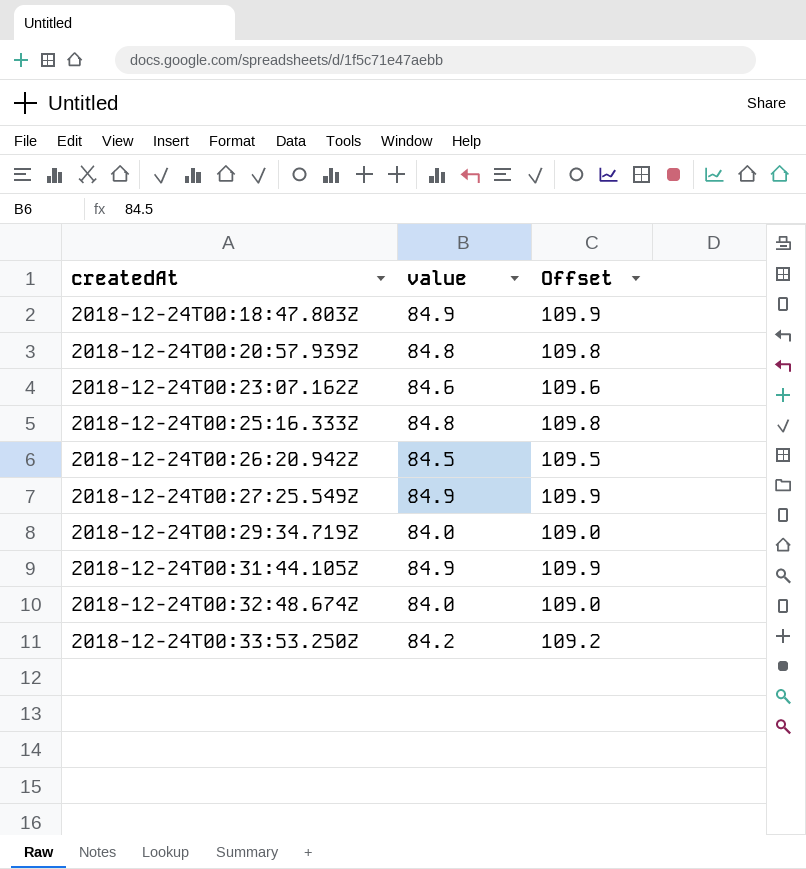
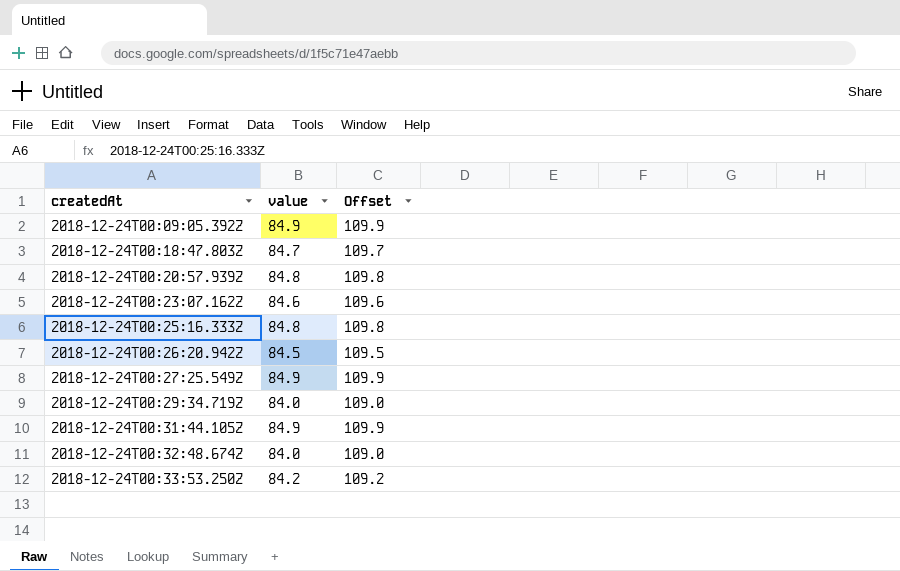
row 2018-12-24T00:09:05.392Z: none -> 84.9 | 109.9
2018-12-24T00:18:47.803Z | value: 84.9 -> 84.7
2018-12-24T00:18:47.803Z | Offset: 109.9 -> 109.7

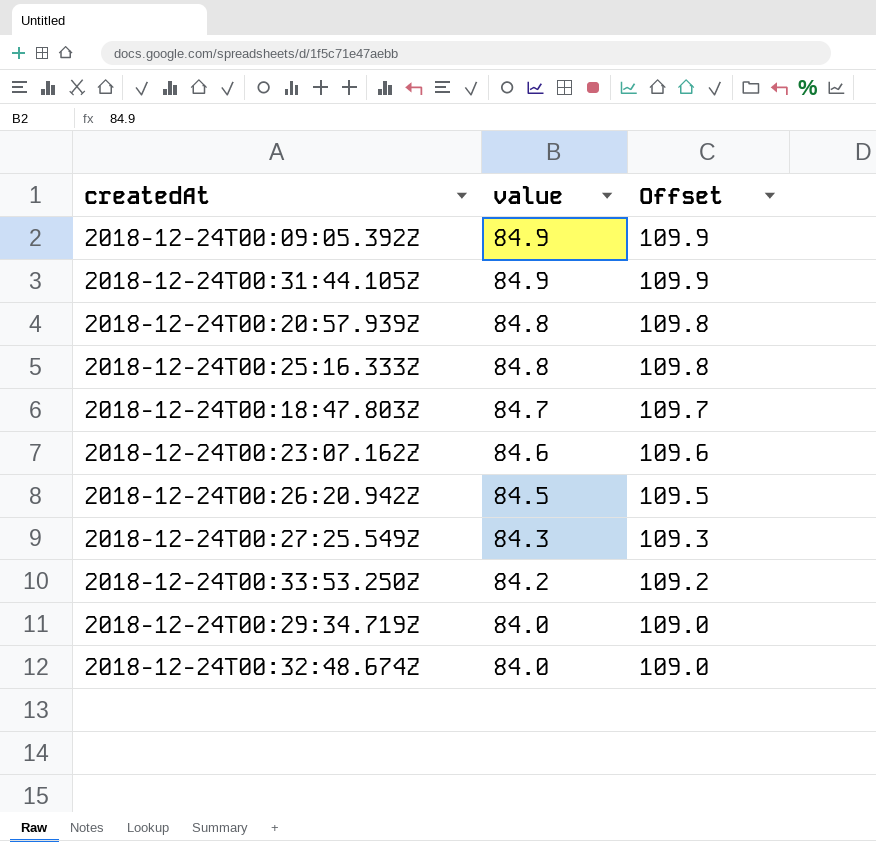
row order: createdAt ascending -> value descending
2018-12-24T00:27:25.549Z | value: 84.9 -> 84.3
2018-12-24T00:27:25.549Z | Offset: 109.9 -> 109.3

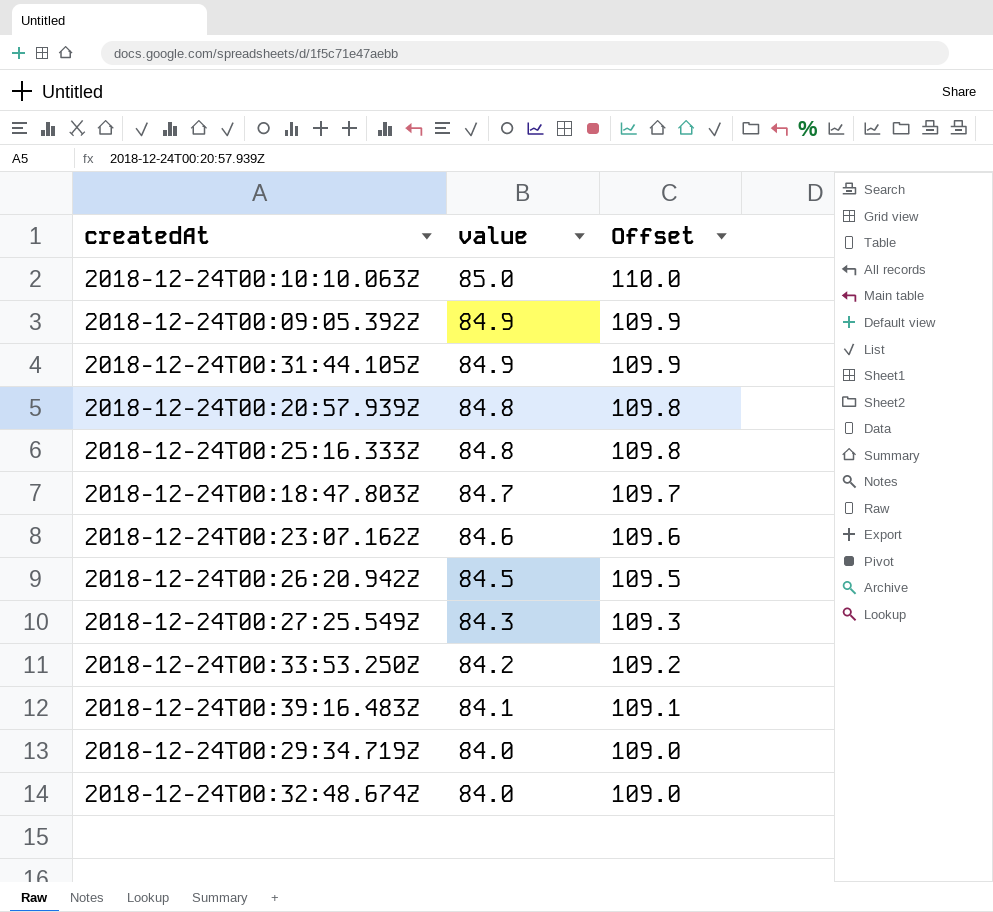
row 2018-12-24T00:10:10.063Z: none -> 85.0 | 110.0
row 2018-12-24T00:39:16.483Z: none -> 84.1 | 109.1

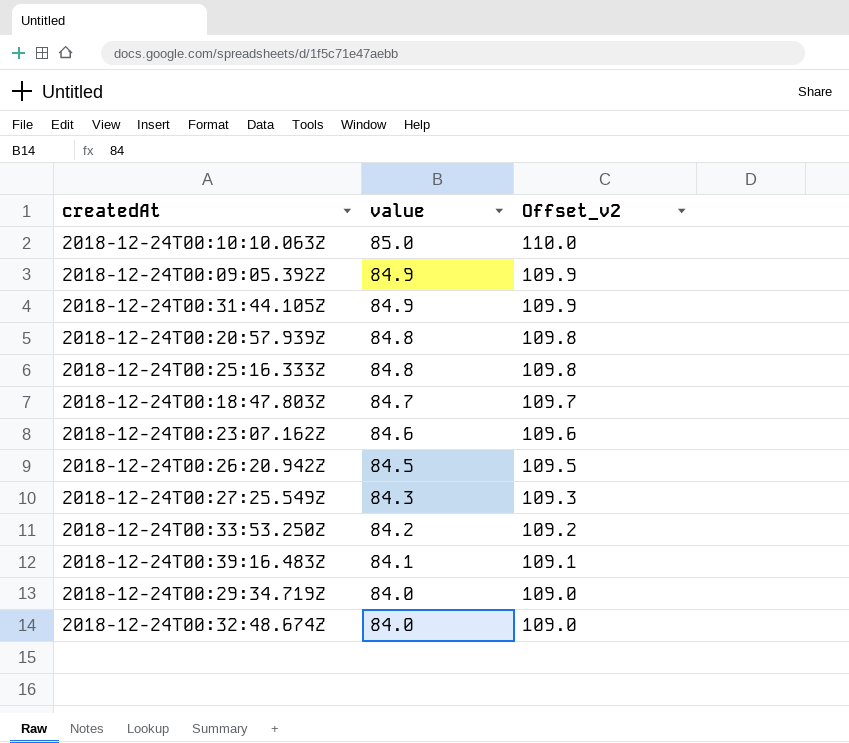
column name: Offset -> Offset_v2

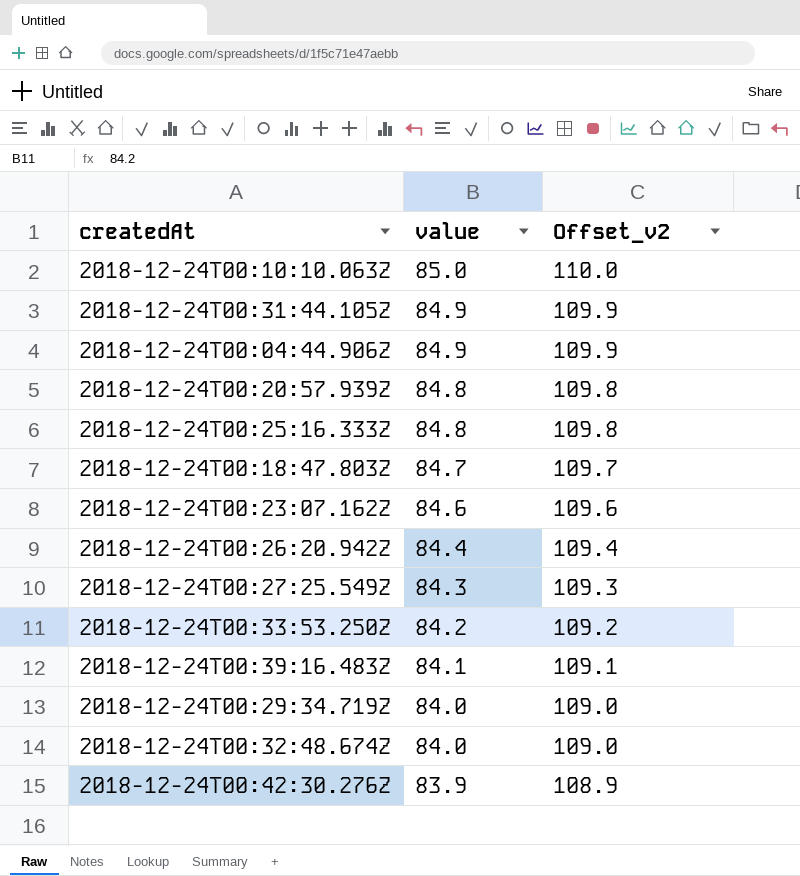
row 2018-12-24T00:09:05.392Z: 84.9 | 109.9 -> none
row 2018-12-24T00:04:44.906Z: none -> 84.9 | 109.9
2018-12-24T00:26:20.942Z | value: 84.5 -> 84.4
2018-12-24T00:26:20.942Z | Offset_v2: 109.5 -> 109.4
row 2018-12-24T00:42:30.276Z: none -> 83.9 | 108.9

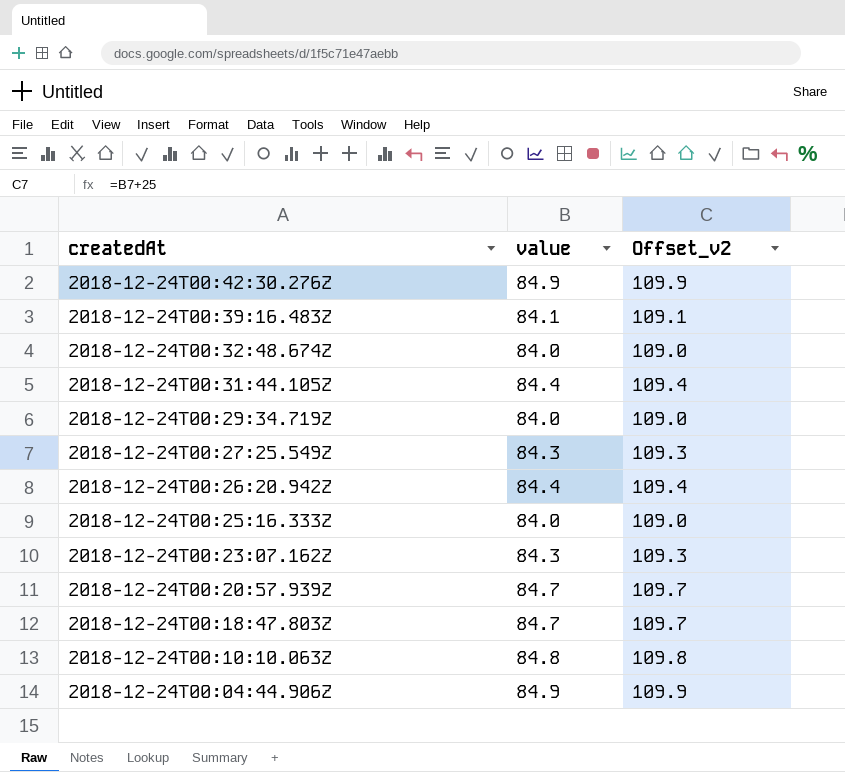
row order: value descending -> createdAt descending
row 2018-12-24T00:33:53.250Z: 84.2 | 109.2 -> none
2018-12-24T00:42:30.276Z | value: 83.9 -> 84.9
2018-12-24T00:42:30.276Z | Offset_v2: 108.9 -> 109.9
2018-12-24T00:31:44.105Z | value: 84.9 -> 84.4
2018-12-24T00:31:44.105Z | Offset_v2: 109.9 -> 109.4
2018-12-24T00:25:16.333Z | value: 84.8 -> 84.0
2018-12-24T00:25:16.333Z | Offset_v2: 109.8 -> 109.0
2018-12-24T00:23:07.162Z | value: 84.6 -> 84.3
2018-12-24T00:23:07.162Z | Offset_v2: 109.6 -> 109.3
2018-12-24T00:20:57.939Z | value: 84.8 -> 84.7
2018-12-24T00:20:57.939Z | Offset_v2: 109.8 -> 109.7
2018-12-24T00:10:10.063Z | value: 85.0 -> 84.8
2018-12-24T00:10:10.063Z | Offset_v2: 110.0 -> 109.8

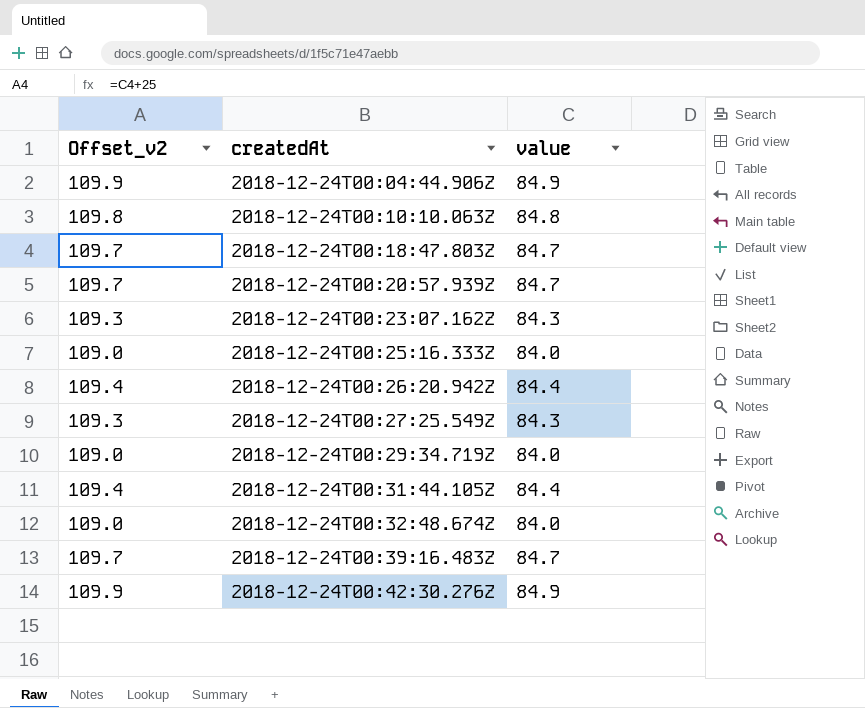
row order: createdAt descending -> createdAt ascending
column Offset_v2 | position: 3 -> 1
2018-12-24T00:39:16.483Z | Offset_v2: 109.1 -> 109.7
2018-12-24T00:39:16.483Z | value: 84.1 -> 84.7

